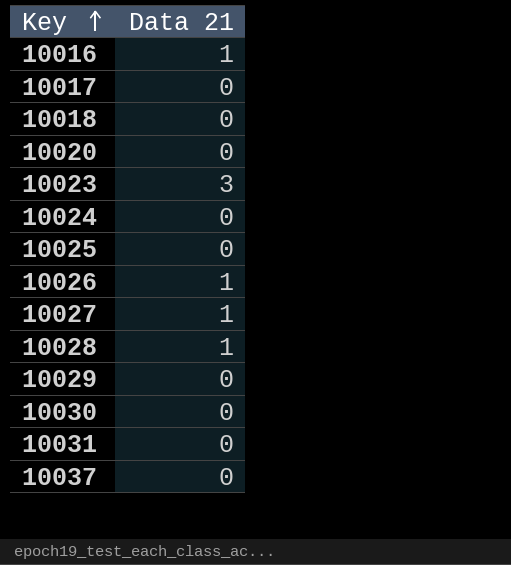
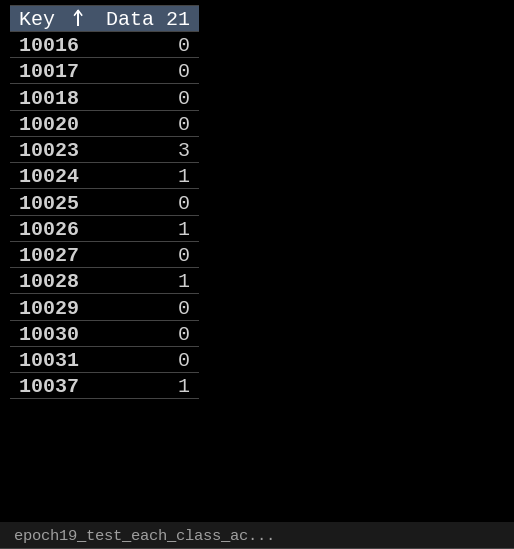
10016 | Data 21: 1 -> 0
10024 | Data 21: 0 -> 1
10027 | Data 21: 1 -> 0
10037 | Data 21: 0 -> 1

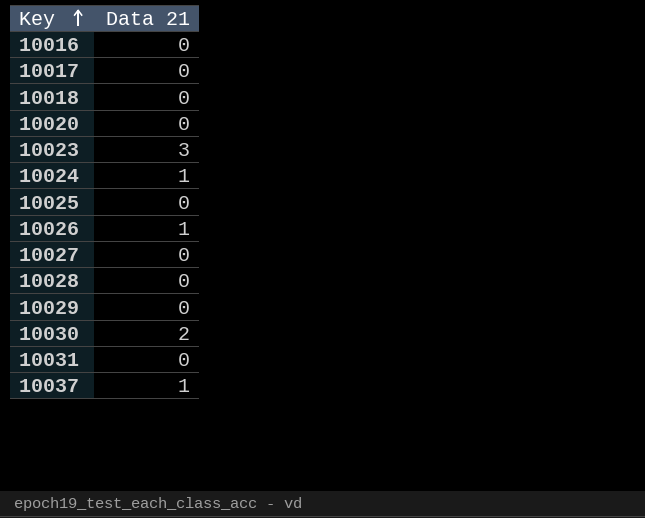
10028 | Data 21: 1 -> 0
10030 | Data 21: 0 -> 2

